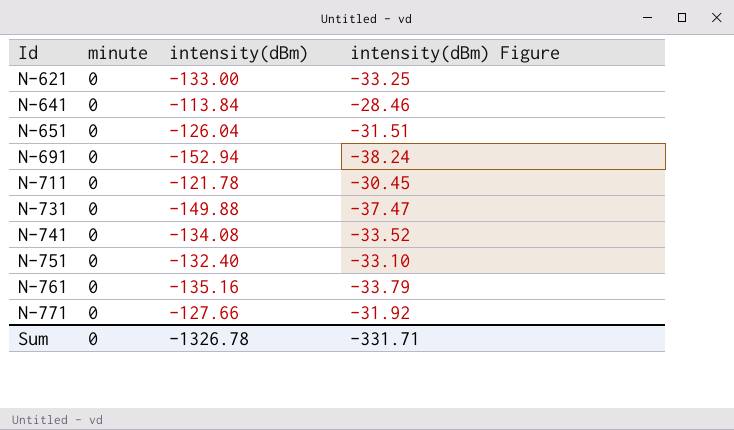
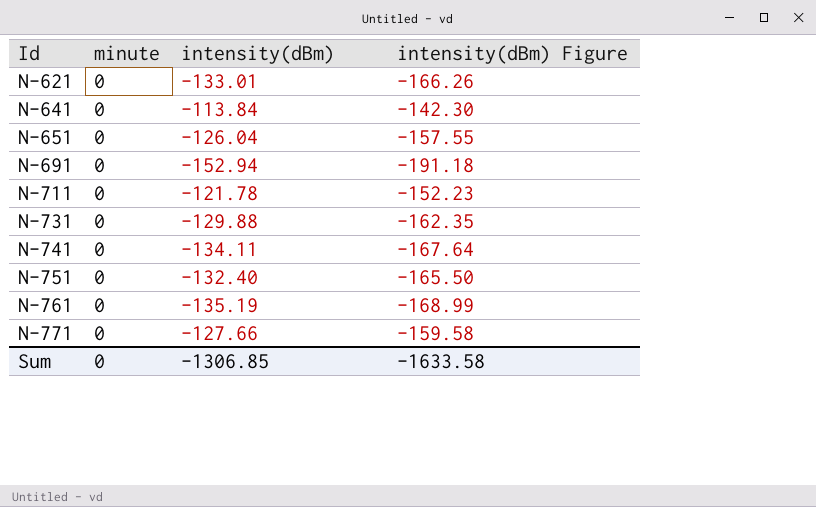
column intensity(dBm) Figure | formula: [intensity(dBm)] * 0.25 -> [intensity(dBm)] * 1.25
N-621 | intensity(dBm): -133.00 -> -133.01
N-731 | intensity(dBm): -149.88 -> -129.88
N-741 | intensity(dBm): -134.08 -> -134.11
N-761 | intensity(dBm): -135.16 -> -135.19
Sum | intensity(dBm): -1326.78 -> -1306.85
Sum | intensity(dBm) Figure: -331.71 -> -1633.58

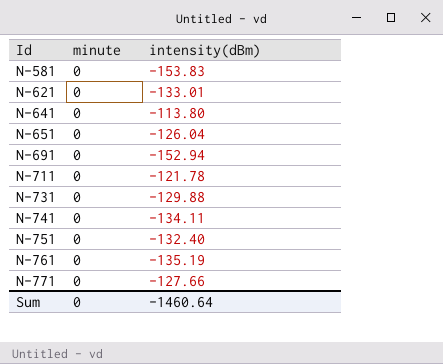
column intensity(dBm) Figure | formula: [intensity(dBm)] * 1.25 -> none
row N-581: none -> 0 | -153.83
N-641 | intensity(dBm): -113.84 -> -113.80
Sum | intensity(dBm): -1306.85 -> -1460.64

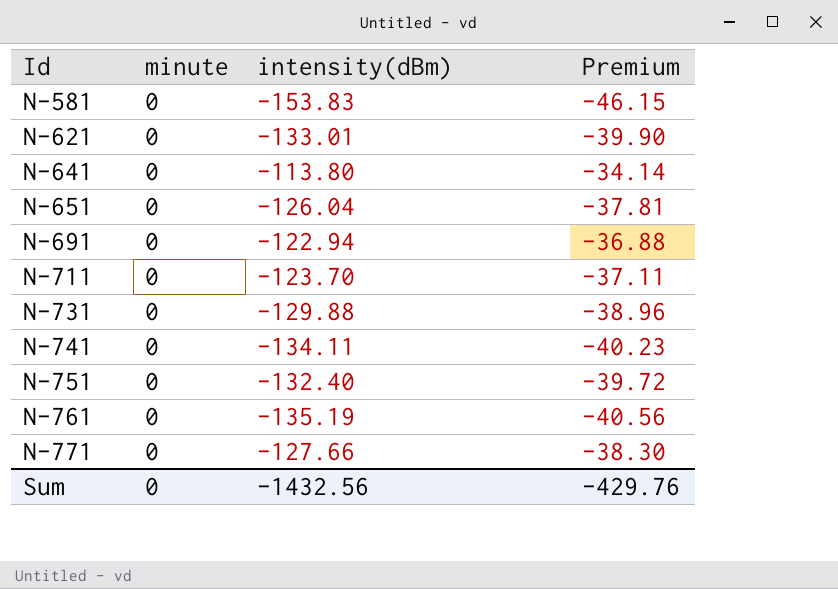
column Premium | formula: none -> [intensity(dBm)] * 0.3
N-691 | intensity(dBm): -152.94 -> -122.94
N-711 | intensity(dBm): -121.78 -> -123.70
Sum | intensity(dBm): -1460.64 -> -1432.56

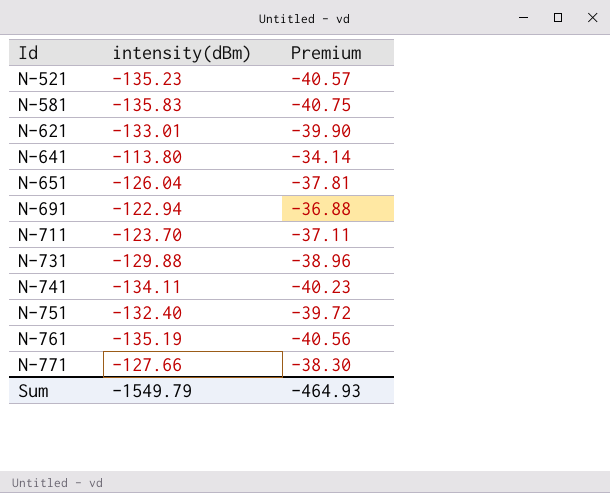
column minute | position: 2 -> none
row N-521: none -> -135.23 | -40.57
N-581 | intensity(dBm): -153.83 -> -135.83
N-581 | Premium: -46.15 -> -40.75
Sum | intensity(dBm): -1432.56 -> -1549.79
Sum | Premium: -429.76 -> -464.93

